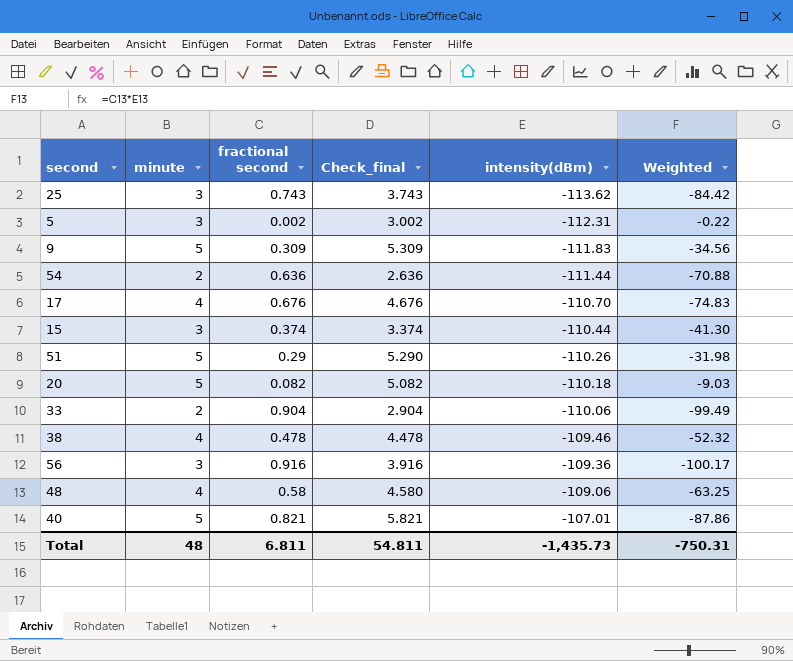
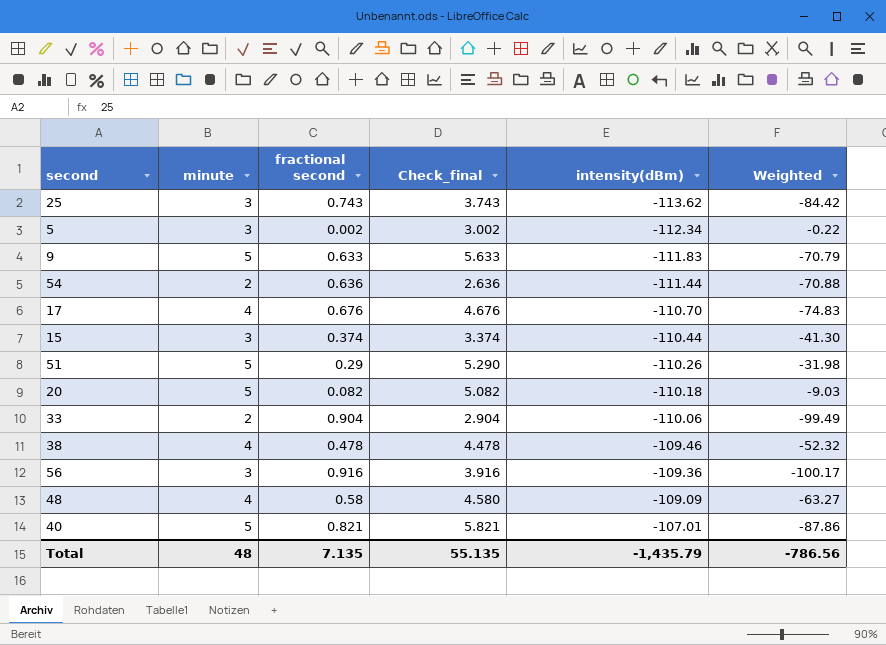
5 | intensity(dBm): -112.31 -> -112.34
9 | fractional second: 0.309 -> 0.633
9 | Check_final: 5.309 -> 5.633
9 | Weighted: -34.56 -> -70.79
48 | intensity(dBm): -109.06 -> -109.09
48 | Weighted: -63.25 -> -63.27
Total | fractional second: 6.811 -> 7.135
Total | Check_final: 54.811 -> 55.135
Total | intensity(dBm): -1,435.73 -> -1,435.79
Total | Weighted: -750.31 -> -786.56

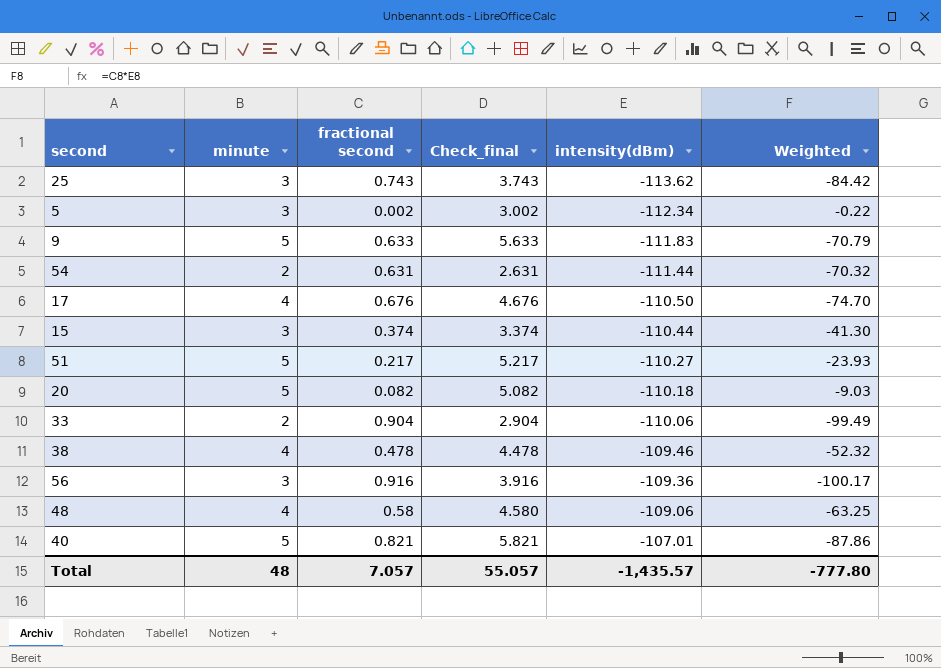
54 | fractional second: 0.636 -> 0.631
54 | Check_final: 2.636 -> 2.631
54 | Weighted: -70.88 -> -70.32
17 | intensity(dBm): -110.70 -> -110.50
17 | Weighted: -74.83 -> -74.70
51 | fractional second: 0.29 -> 0.217
51 | Check_final: 5.290 -> 5.217
51 | intensity(dBm): -110.26 -> -110.27
51 | Weighted: -31.98 -> -23.93
48 | intensity(dBm): -109.09 -> -109.06
48 | Weighted: -63.27 -> -63.25
Total | fractional second: 7.135 -> 7.057
Total | Check_final: 55.135 -> 55.057
Total | intensity(dBm): -1,435.79 -> -1,435.57
Total | Weighted: -786.56 -> -777.80

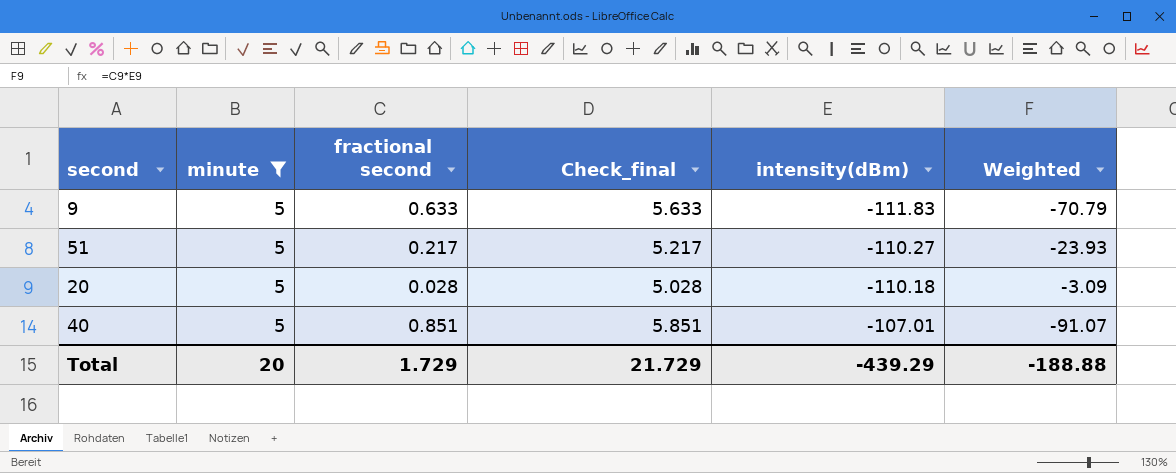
filter: none -> minute = 5
20 | fractional second: 0.082 -> 0.028
20 | Check_final: 5.082 -> 5.028
20 | Weighted: -9.03 -> -3.09
40 | fractional second: 0.821 -> 0.851
40 | Check_final: 5.821 -> 5.851
40 | Weighted: -87.86 -> -91.07
Total | minute: 48 -> 20
Total | fractional second: 7.057 -> 1.729
Total | Check_final: 55.057 -> 21.729
Total | intensity(dBm): -1,435.57 -> -439.29
Total | Weighted: -777.80 -> -188.88

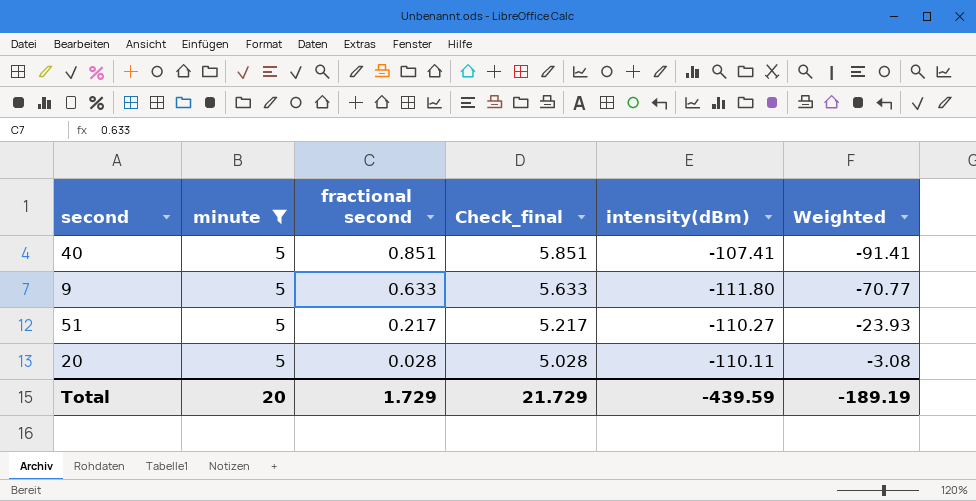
row order: intensity(dBm) ascending -> fractional second descending
40 | intensity(dBm): -107.01 -> -107.41
40 | Weighted: -91.07 -> -91.41
9 | intensity(dBm): -111.83 -> -111.80
9 | Weighted: -70.79 -> -70.77
20 | intensity(dBm): -110.18 -> -110.11
20 | Weighted: -3.09 -> -3.08
Total | intensity(dBm): -439.29 -> -439.59
Total | Weighted: -188.88 -> -189.19

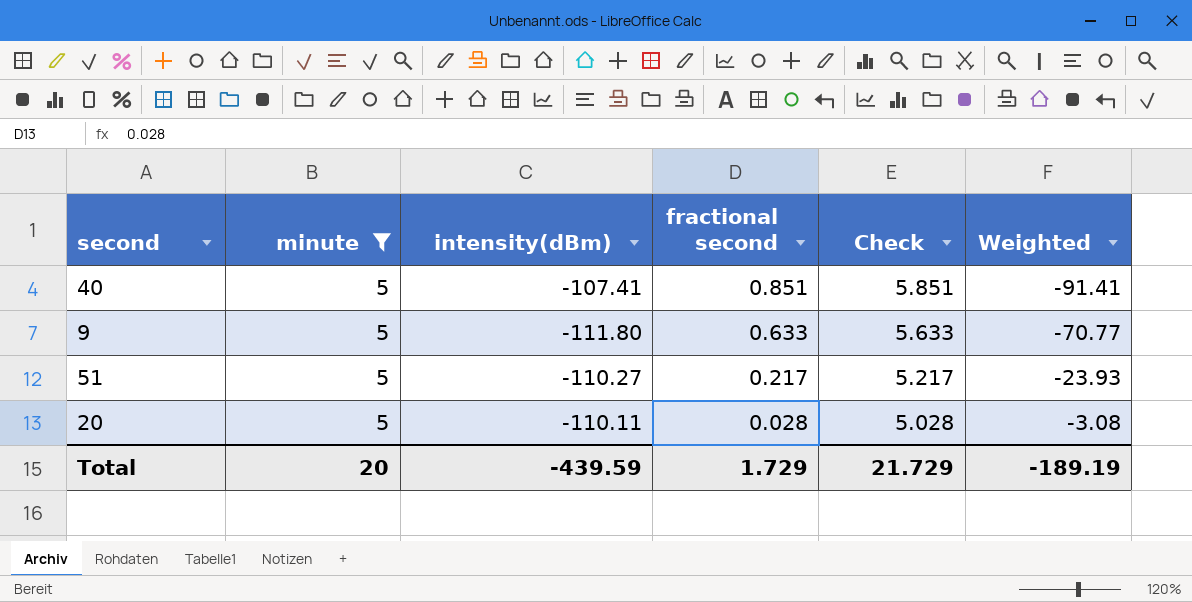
column intensity(dBm) | position: 5 -> 3
column name: Check_final -> Check

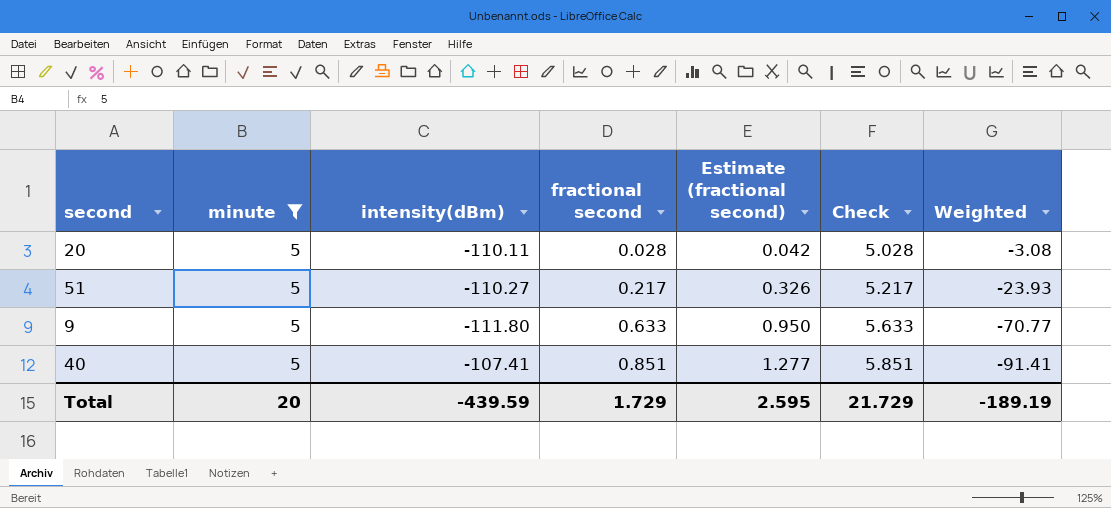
row order: fractional second descending -> fractional second ascending
column Estimate (fractional second) | formula: none -> [fractional second] * 1.5

